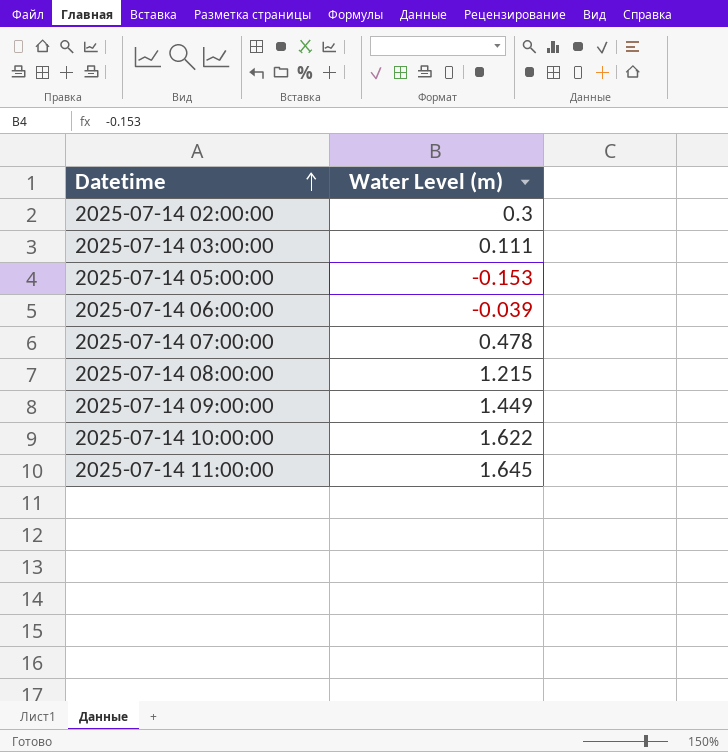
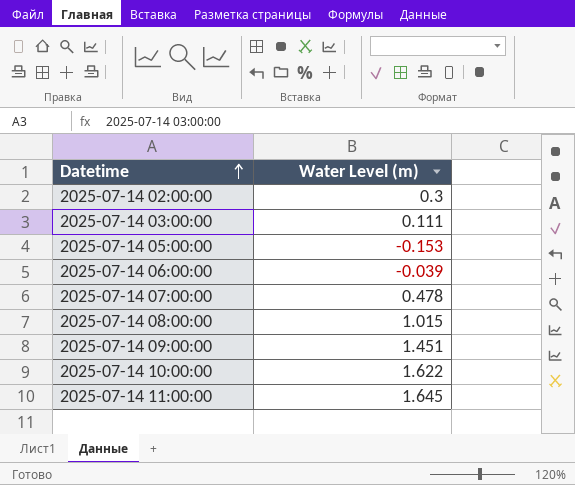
2025-07-14 08:00:00 | Water Level (m): 1.215 -> 1.015
2025-07-14 09:00:00 | Water Level (m): 1.449 -> 1.451

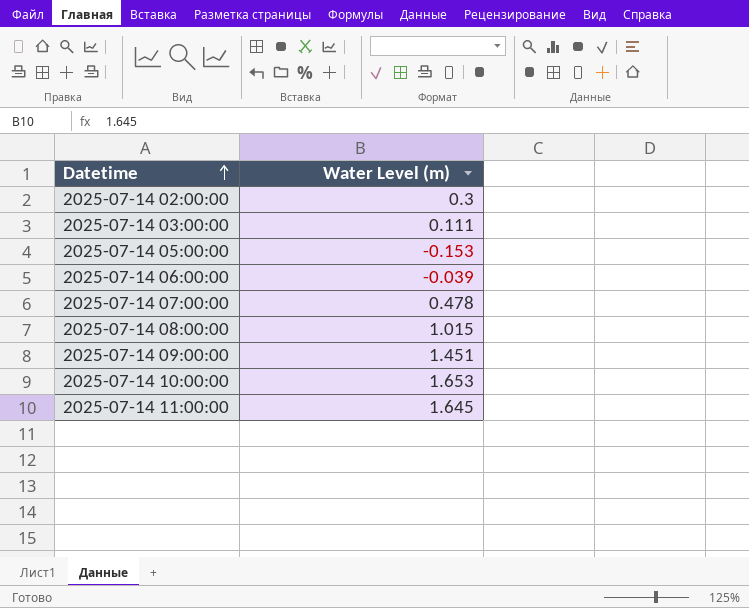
2025-07-14 10:00:00 | Water Level (m): 1.622 -> 1.653

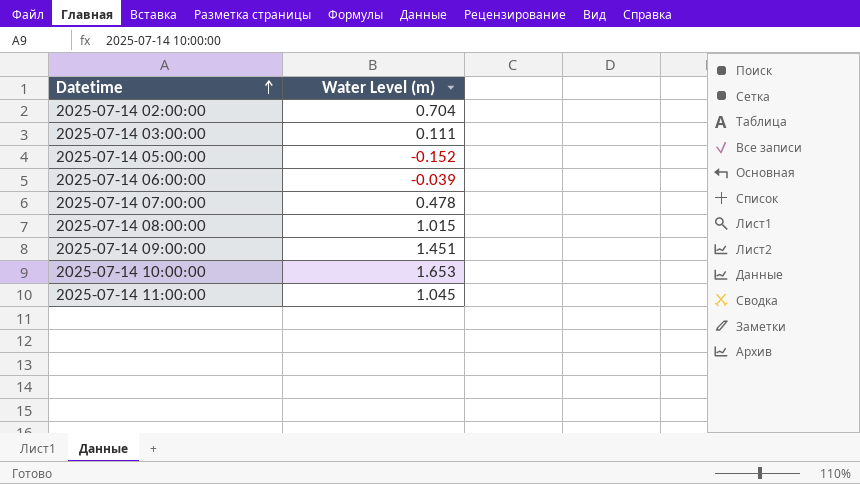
2025-07-14 02:00:00 | Water Level (m): 0.3 -> 0.704
2025-07-14 05:00:00 | Water Level (m): -0.153 -> -0.152
2025-07-14 11:00:00 | Water Level (m): 1.645 -> 1.045

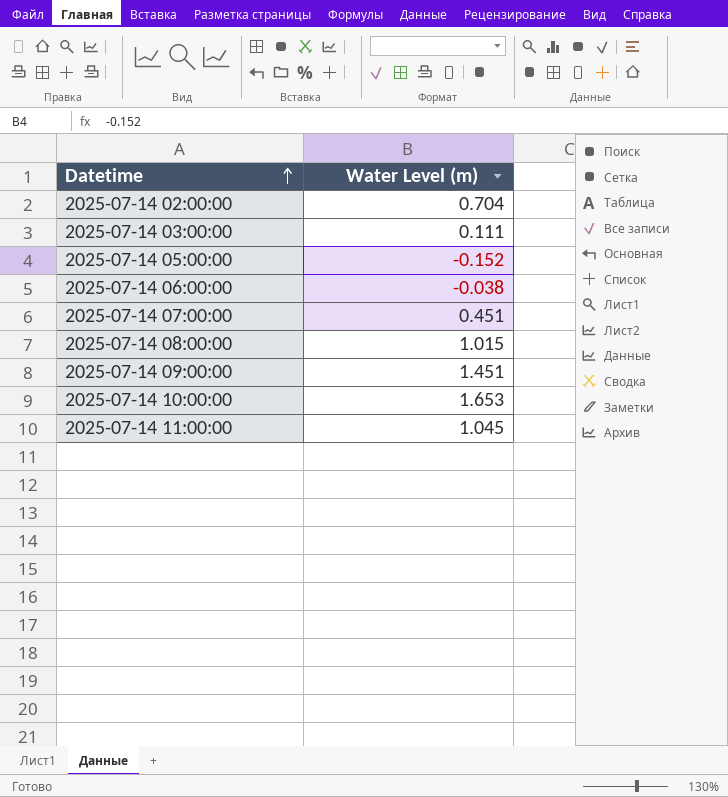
2025-07-14 06:00:00 | Water Level (m): -0.039 -> -0.038
2025-07-14 07:00:00 | Water Level (m): 0.478 -> 0.451

